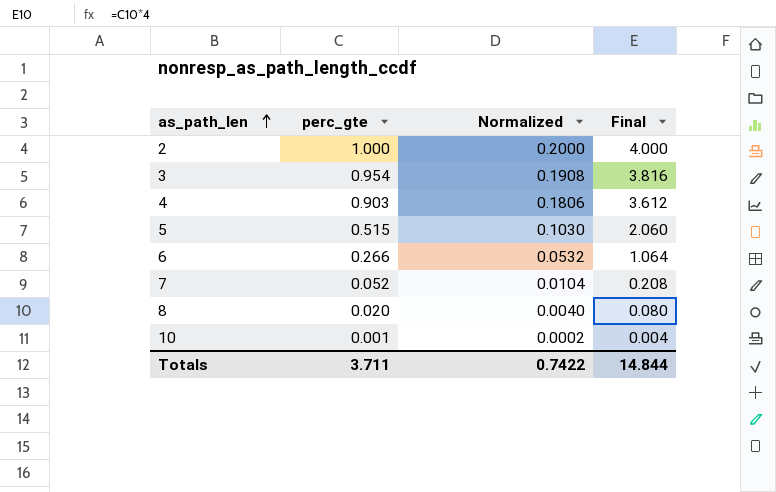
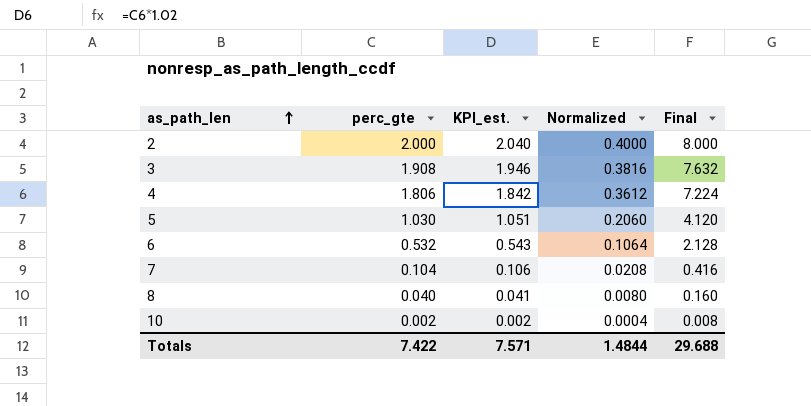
column KPI_est. | formula: none -> [perc_gte] * 1.02
2 | perc_gte: 1.000 -> 2.000
2 | Normalized: 0.2000 -> 0.4000
2 | Final: 4.000 -> 8.000
3 | perc_gte: 0.954 -> 1.908
3 | Normalized: 0.1908 -> 0.3816
3 | Final: 3.816 -> 7.632
4 | perc_gte: 0.903 -> 1.806
4 | Normalized: 0.1806 -> 0.3612
4 | Final: 3.612 -> 7.224
5 | perc_gte: 0.515 -> 1.030
5 | Normalized: 0.1030 -> 0.2060
5 | Final: 2.060 -> 4.120
6 | perc_gte: 0.266 -> 0.532
6 | Normalized: 0.0532 -> 0.1064
6 | Final: 1.064 -> 2.128
7 | perc_gte: 0.052 -> 0.104
7 | Normalized: 0.0104 -> 0.0208
7 | Final: 0.208 -> 0.416
8 | perc_gte: 0.020 -> 0.040
8 | Normalized: 0.0040 -> 0.0080
8 | Final: 0.080 -> 0.160
10 | perc_gte: 0.001 -> 0.002
10 | Normalized: 0.0002 -> 0.0004
10 | Final: 0.004 -> 0.008
Totals | perc_gte: 3.711 -> 7.422
Totals | Normalized: 0.7422 -> 1.4844
Totals | Final: 14.844 -> 29.688

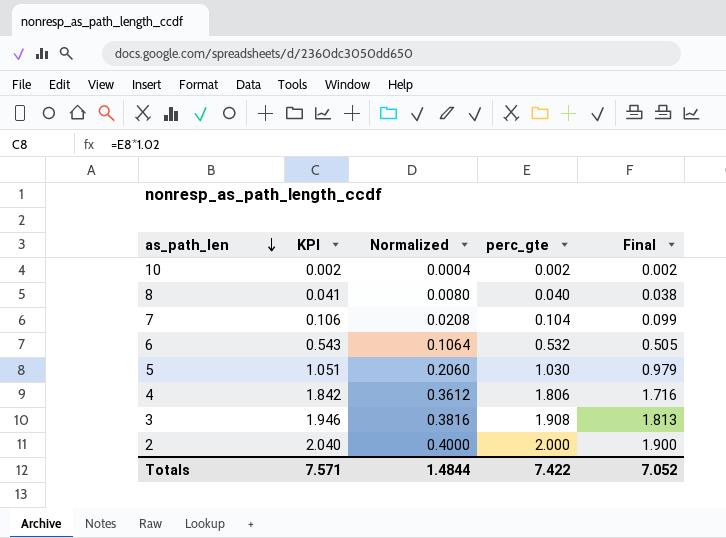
row order: as_path_len ascending -> as_path_len descending
column name: KPI_est. -> KPI
column perc_gte | position: 2 -> 4
column Final | formula: [perc_gte] * 4 -> [perc_gte] * 0.95
Totals | Final: 29.688 -> 7.052

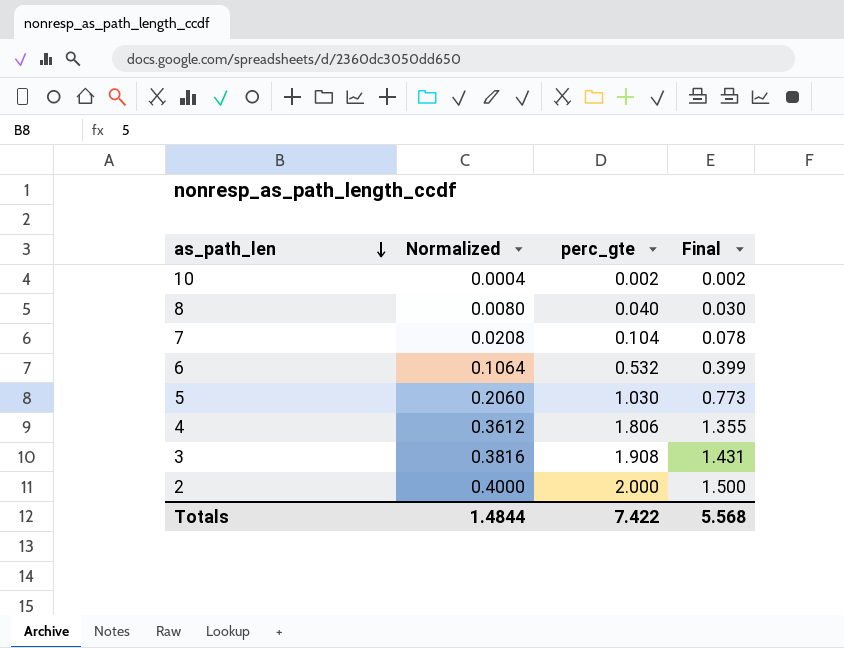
column KPI | formula: [perc_gte] * 1.02 -> none
column Final | formula: [perc_gte] * 0.95 -> [perc_gte] * 0.75
Totals | Final: 7.052 -> 5.568

